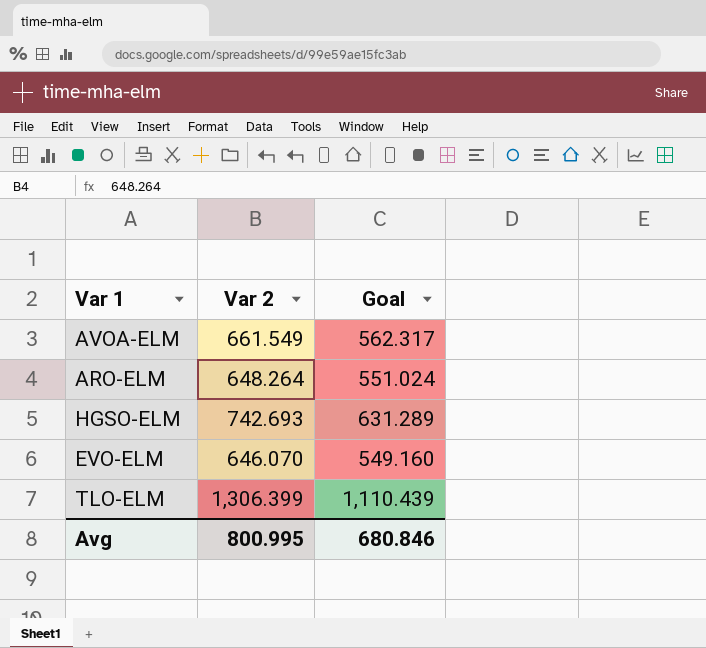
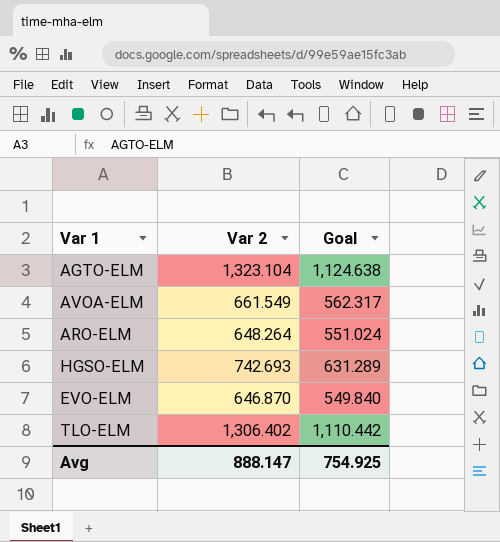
row AGTO-ELM: none -> 1,323.104 | 1,124.638
EVO-ELM | Var 2: 646.070 -> 646.870
EVO-ELM | Goal: 549.160 -> 549.840
TLO-ELM | Var 2: 1,306.399 -> 1,306.402
TLO-ELM | Goal: 1,110.439 -> 1,110.442
Avg | Var 2: 800.995 -> 888.147
Avg | Goal: 680.846 -> 754.925

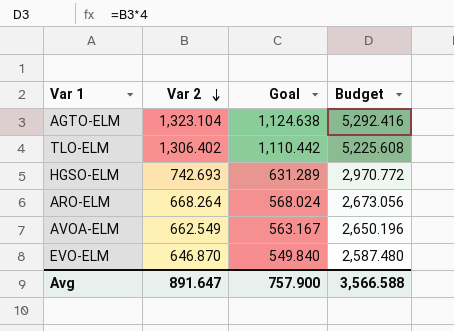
row order: none -> Var 2 descending
column Budget | formula: none -> [Var 2] * 4
ARO-ELM | Var 2: 648.264 -> 668.264
ARO-ELM | Goal: 551.024 -> 568.024
AVOA-ELM | Var 2: 661.549 -> 662.549
AVOA-ELM | Goal: 562.317 -> 563.167
Avg | Var 2: 888.147 -> 891.647
Avg | Goal: 754.925 -> 757.900

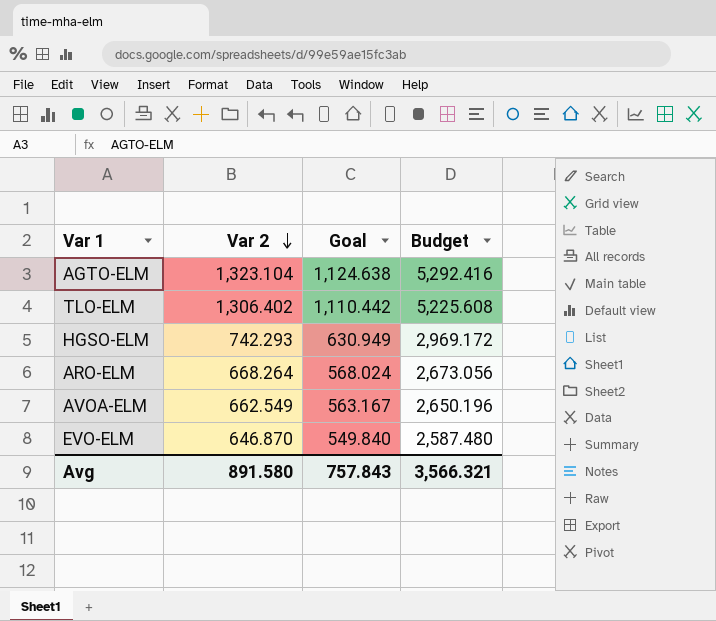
HGSO-ELM | Var 2: 742.693 -> 742.293
HGSO-ELM | Goal: 631.289 -> 630.949
HGSO-ELM | Budget: 2,970.772 -> 2,969.172
Avg | Var 2: 891.647 -> 891.580
Avg | Goal: 757.900 -> 757.843
Avg | Budget: 3,566.588 -> 3,566.321

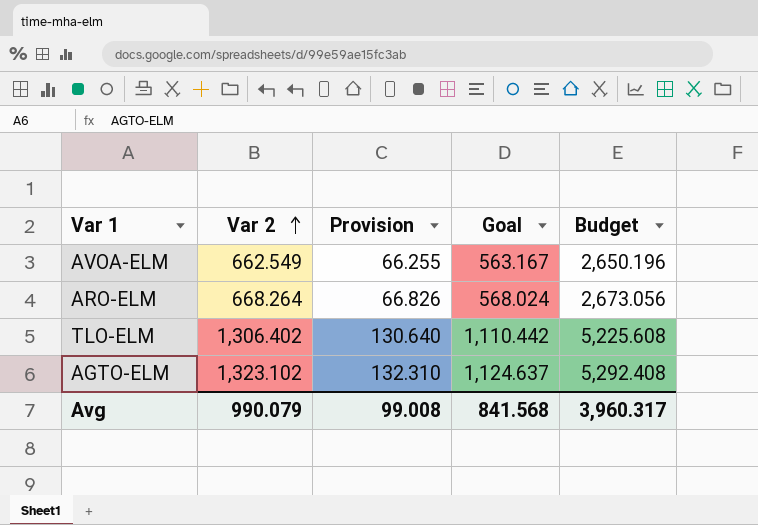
row order: Var 2 descending -> Var 2 ascending
column Provision | formula: none -> [Var 2] * 0.1
row HGSO-ELM: 742.293 | 630.949 | 2,969.172 -> none
row EVO-ELM: 646.870 | 549.840 | 2,587.480 -> none
AGTO-ELM | Var 2: 1,323.104 -> 1,323.102
AGTO-ELM | Goal: 1,124.638 -> 1,124.637
AGTO-ELM | Budget: 5,292.416 -> 5,292.408
Avg | Var 2: 891.580 -> 990.079
Avg | Goal: 757.843 -> 841.568
Avg | Budget: 3,566.321 -> 3,960.317

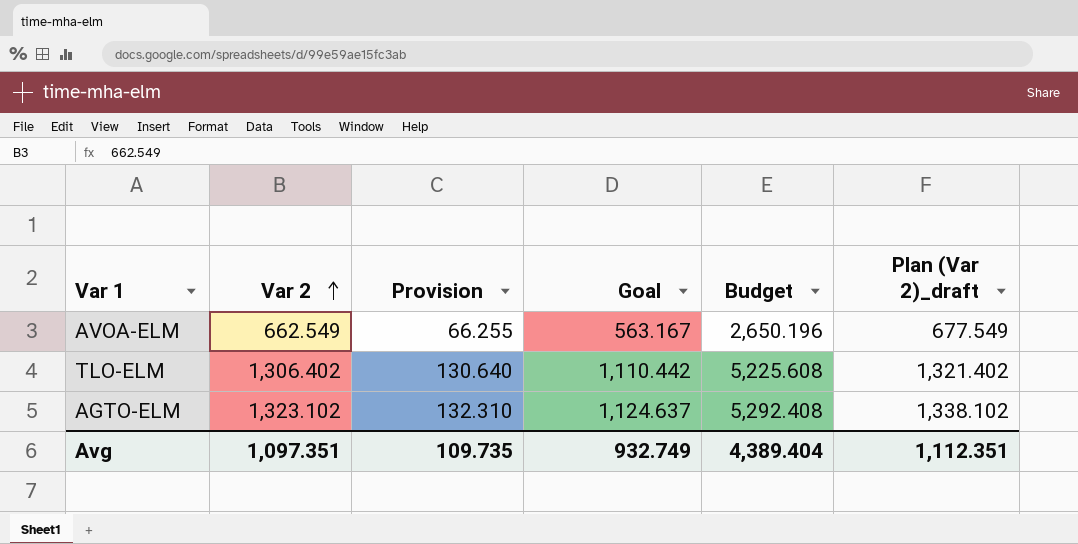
column Plan (Var 2)_draft | formula: none -> [Var 2] + 15
row ARO-ELM: 668.264 | 66.826 | 568.024 | 2,673.056 -> none
Avg | Var 2: 990.079 -> 1,097.351
Avg | Provision: 99.008 -> 109.735
Avg | Goal: 841.568 -> 932.749
Avg | Budget: 3,960.317 -> 4,389.404

